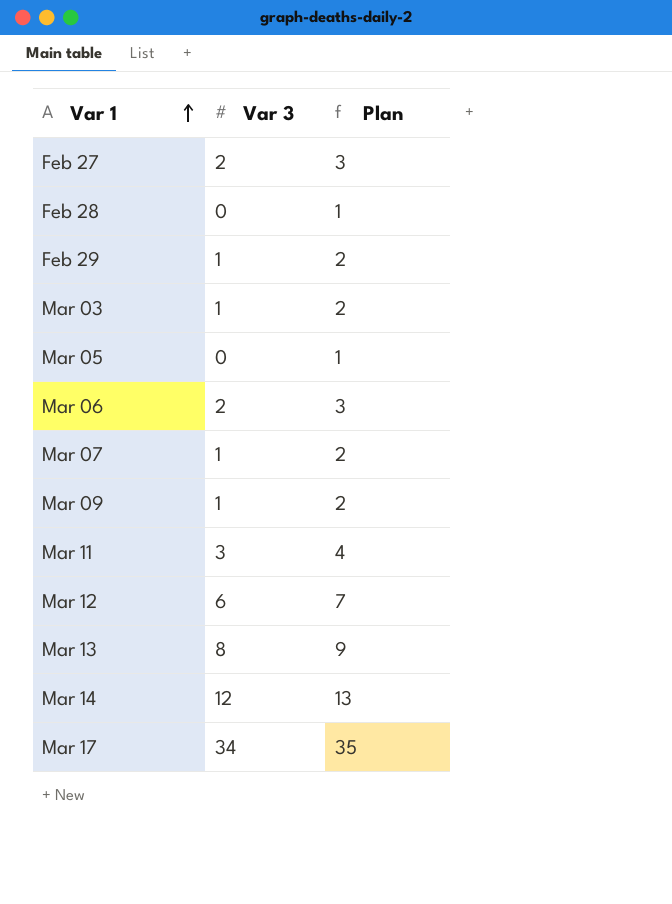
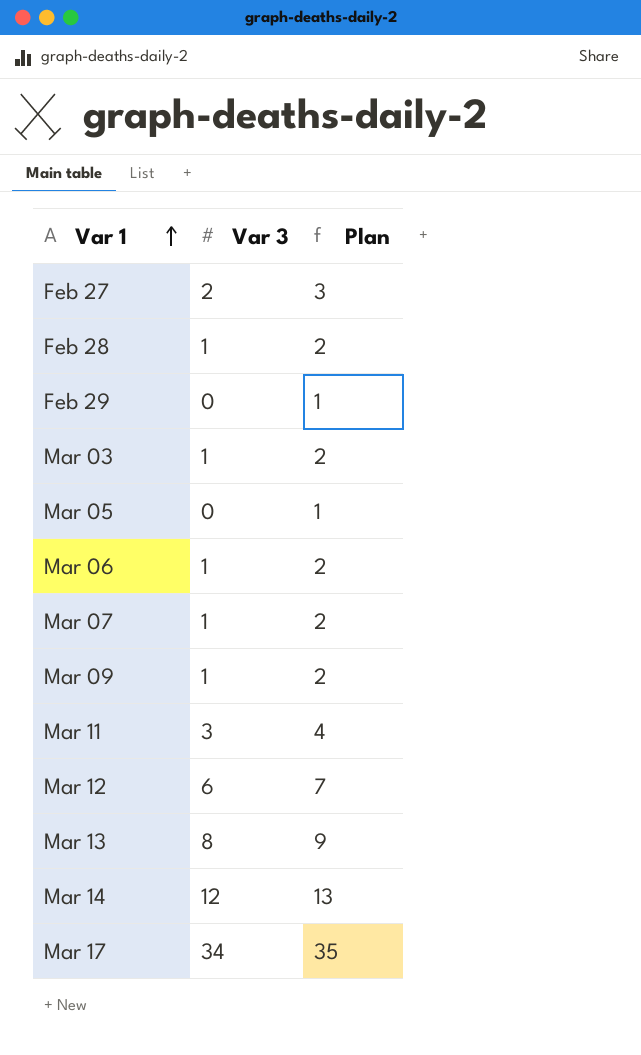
Feb 28 | Var 3: 0 -> 1
Feb 28 | Plan: 1 -> 2
Feb 29 | Var 3: 1 -> 0
Feb 29 | Plan: 2 -> 1
Mar 06 | Var 3: 2 -> 1
Mar 06 | Plan: 3 -> 2

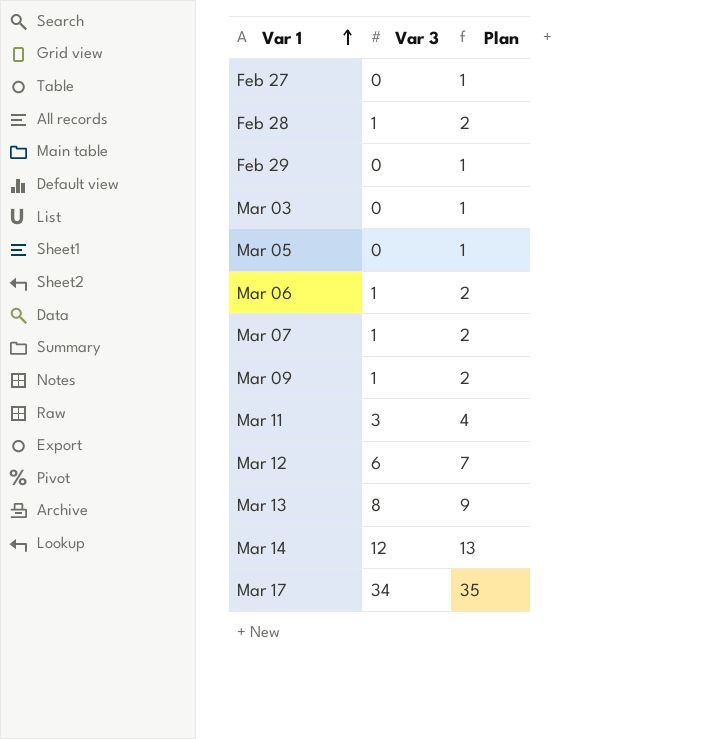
Feb 27 | Var 3: 2 -> 0
Feb 27 | Plan: 3 -> 1
Mar 03 | Var 3: 1 -> 0
Mar 03 | Plan: 2 -> 1

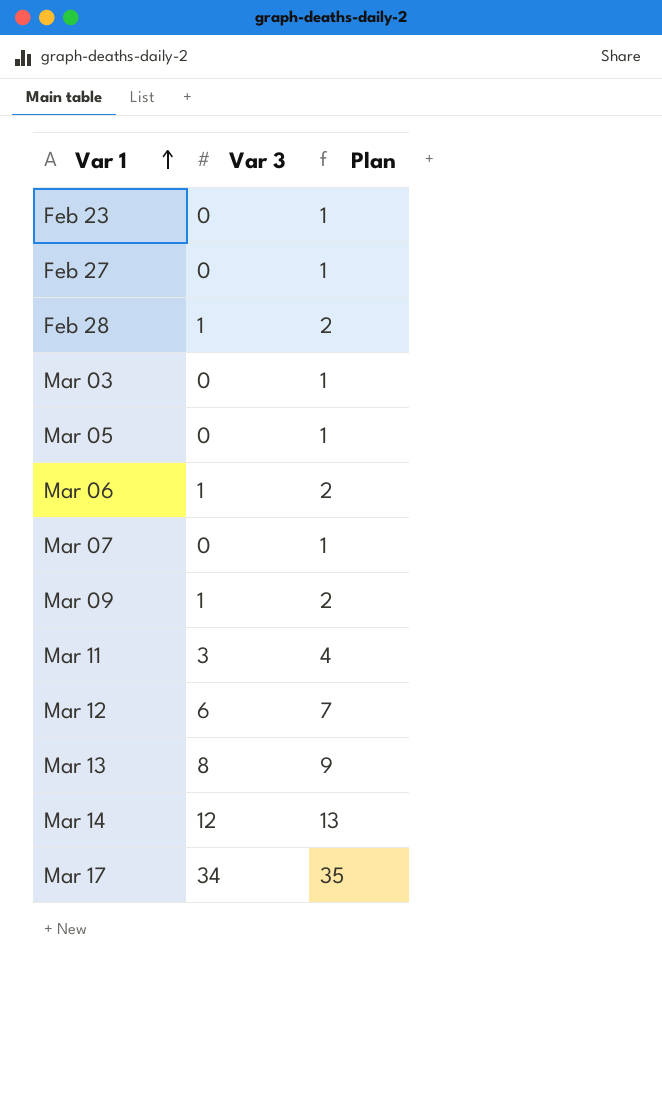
row Feb 29: 0 | 1 -> none
row Feb 23: none -> 0 | 1
Mar 07 | Var 3: 1 -> 0
Mar 07 | Plan: 2 -> 1

